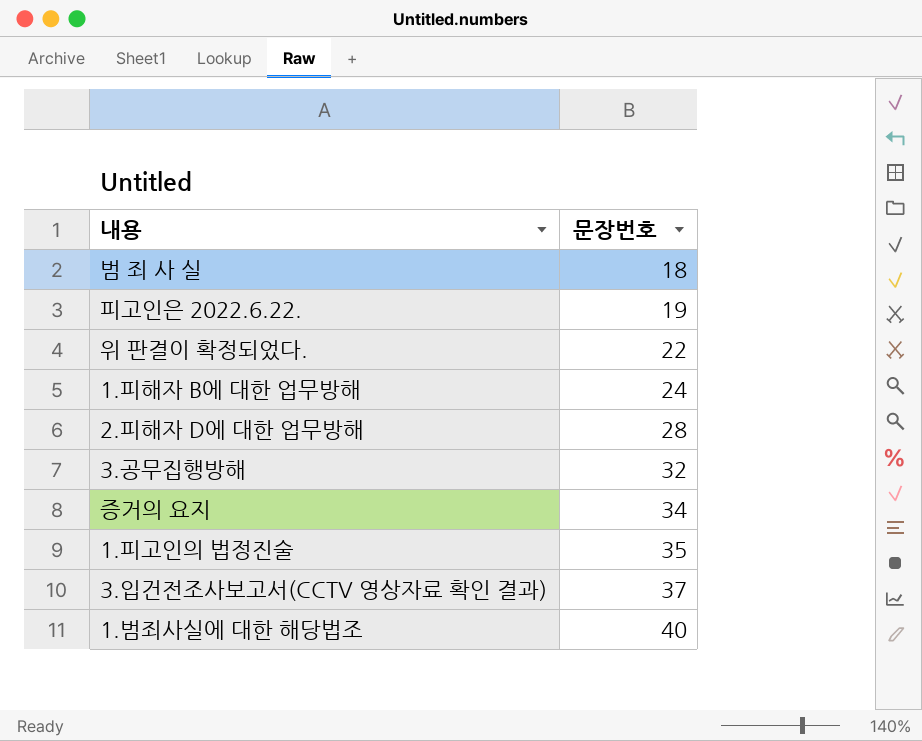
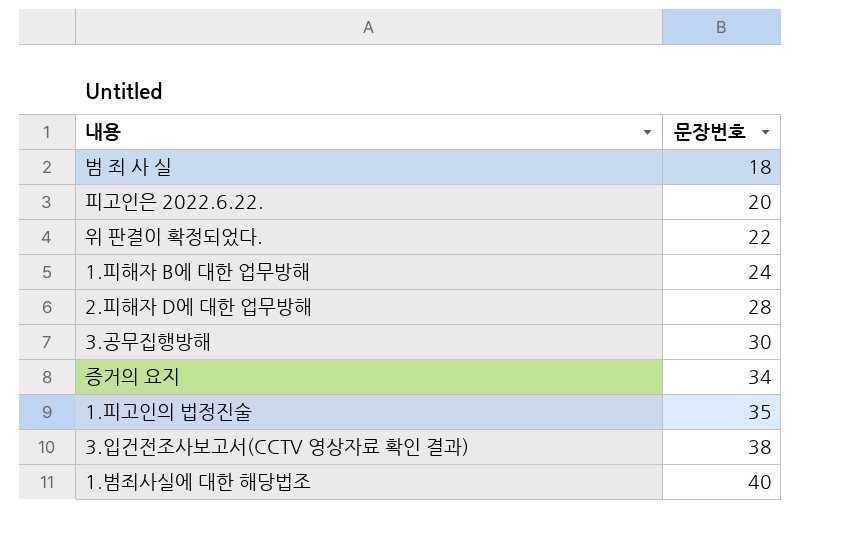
피고인은 2022.6.22. | 문장번호: 19 -> 20
3.공무집행방해 | 문장번호: 32 -> 30
3.입건전조사보고서(CCTV 영상자료 확인 결과) | 문장번호: 37 -> 38

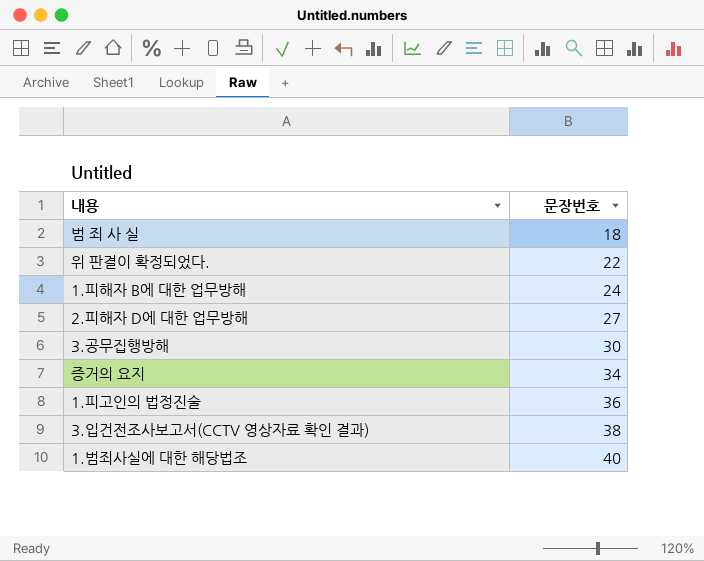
row 피고인은 2022.6.22.: 20 -> none
2.피해자 D에 대한 업무방해 | 문장번호: 28 -> 27
1.피고인의 법정진술 | 문장번호: 35 -> 36

